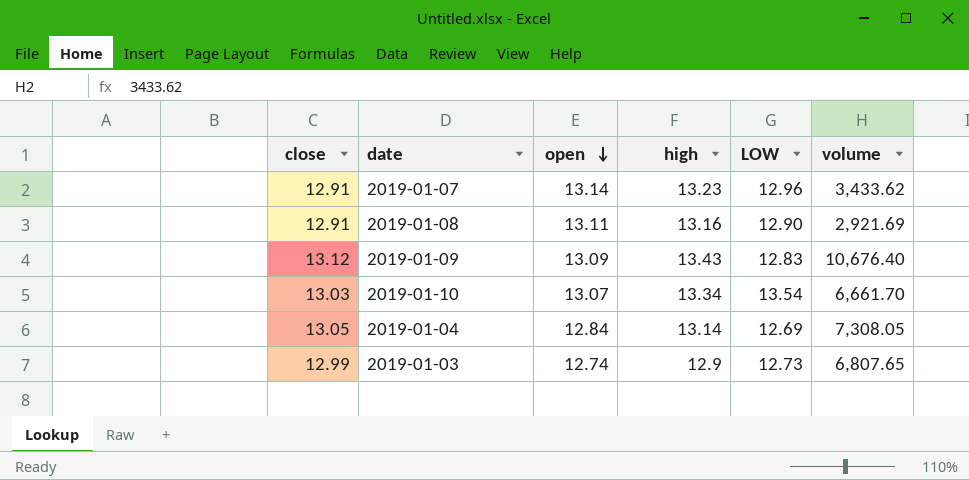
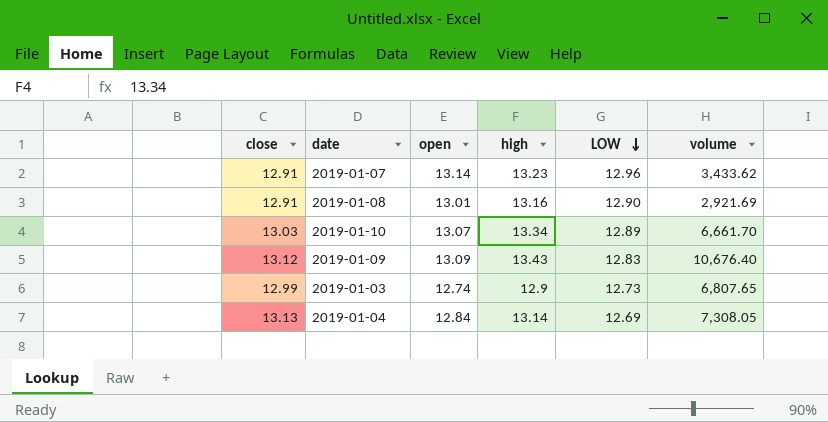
row order: open descending -> LOW descending
2019-01-08 | open: 13.11 -> 13.01
2019-01-10 | LOW: 13.54 -> 12.89
2019-01-04 | close: 13.05 -> 13.13

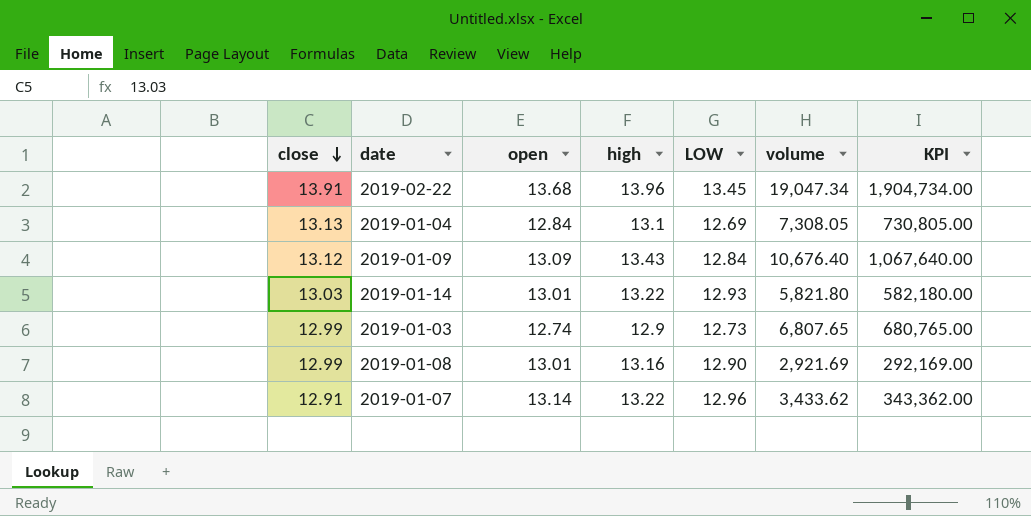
row order: LOW descending -> close descending
column KPI | formula: none -> [volume] * 100
row 2019-01-10: 13.03 | 13.07 | 13.34 | 12.89 | 6,661.70 -> none
row 2019-02-22: none -> 13.91 | 13.68 | 13.96 | 13.45 | 19,047.34 | 1,904,734.00
2019-01-04 | high: 13.14 -> 13.1
2019-01-09 | LOW: 12.83 -> 12.84
row 2019-01-14: none -> 13.03 | 13.01 | 13.22 | 12.93 | 5,821.80 | 582,180.00
2019-01-08 | close: 12.91 -> 12.99
2019-01-07 | high: 13.23 -> 13.22

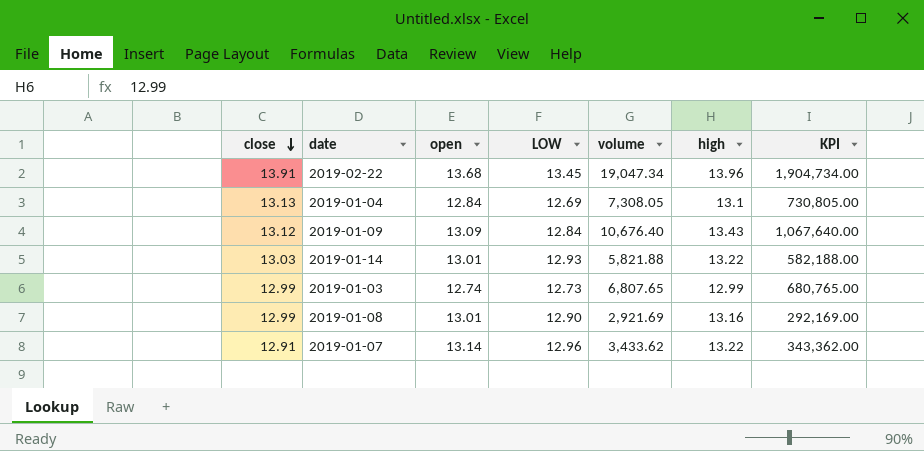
column high | position: 4 -> 6
2019-01-14 | volume: 5,821.80 -> 5,821.88
2019-01-14 | KPI: 582,180.00 -> 582,188.00
2019-01-03 | high: 12.9 -> 12.99

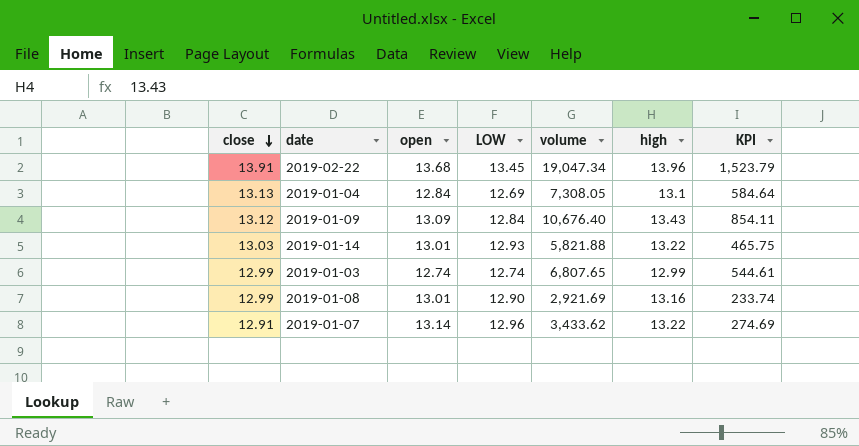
column KPI | formula: [volume] * 100 -> [volume] * 0.08
2019-01-03 | LOW: 12.73 -> 12.74

